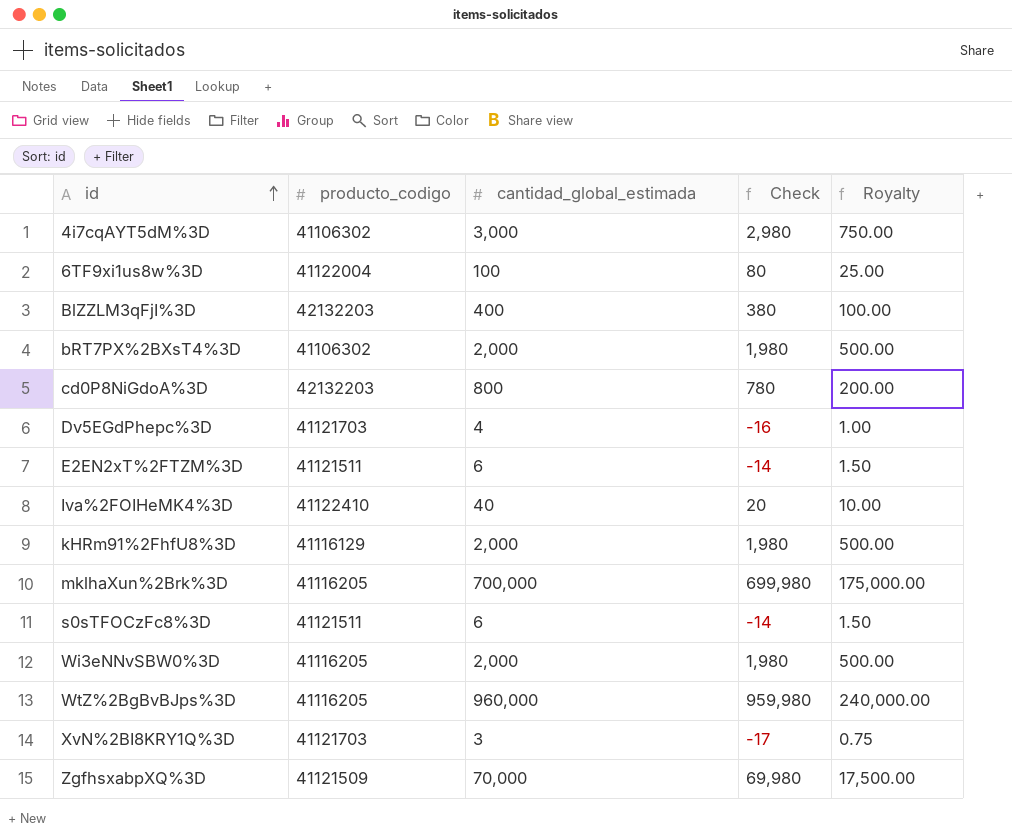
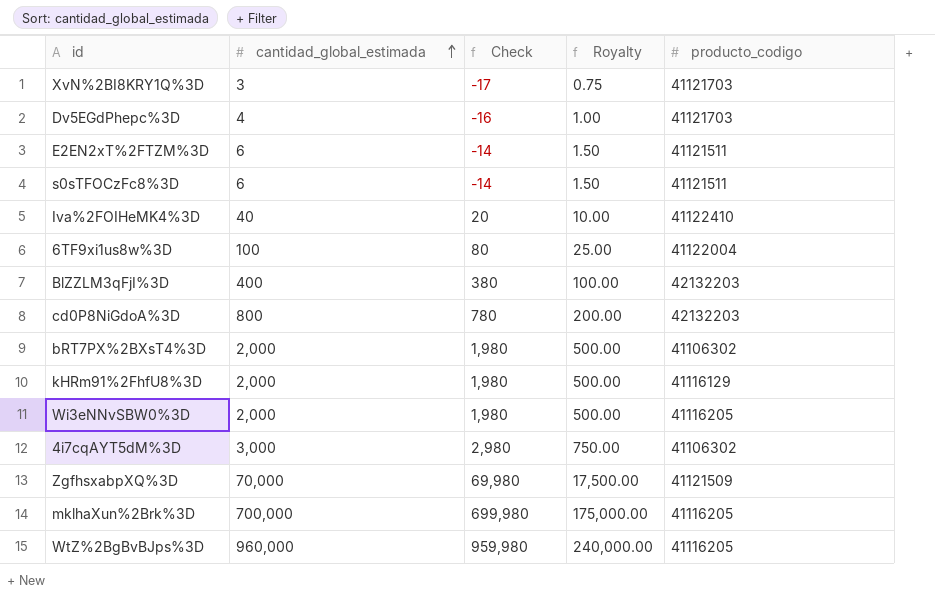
row order: id ascending -> cantidad_global_estimada ascending
column producto_codigo | position: 2 -> 5

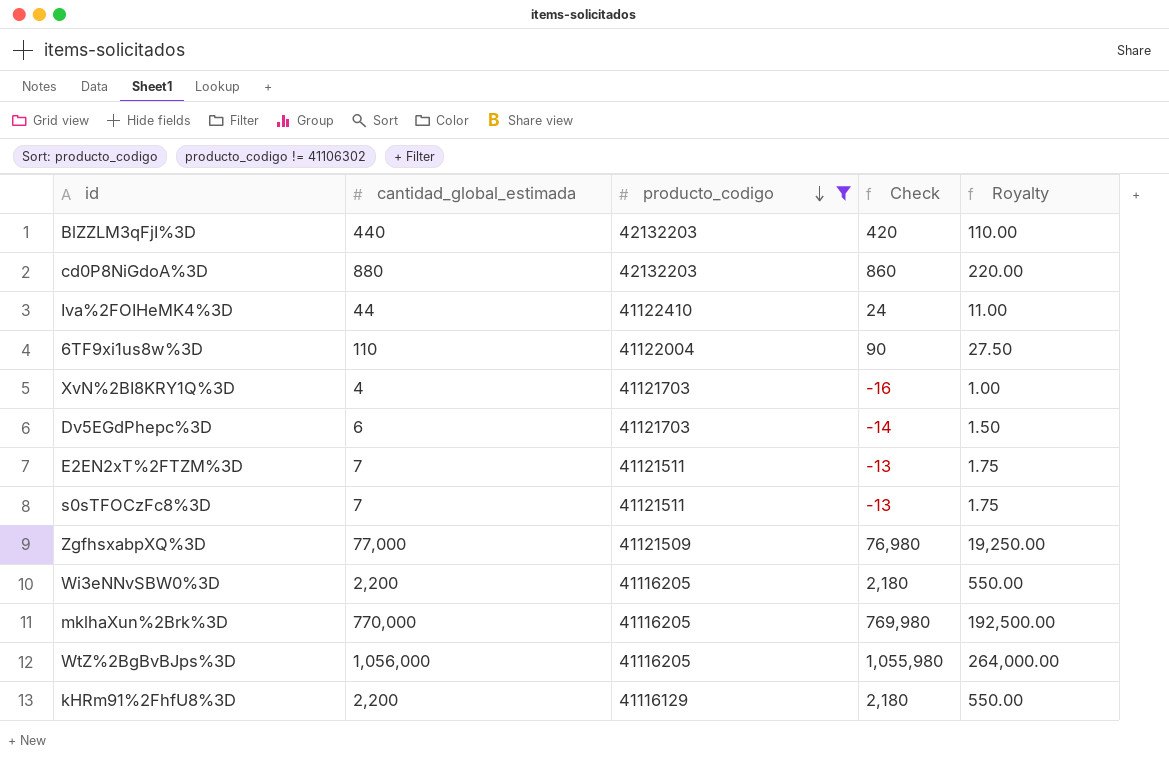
filter: none -> producto_codigo != 41106302
row order: cantidad_global_estimada ascending -> producto_codigo descending
column producto_codigo | position: 5 -> 3
BlZZLM3qFjI%3D | cantidad_global_estimada: 400 -> 440
BlZZLM3qFjI%3D | Check: 380 -> 420
BlZZLM3qFjI%3D | Royalty: 100.00 -> 110.00
cd0P8NiGdoA%3D | cantidad_global_estimada: 800 -> 880
cd0P8NiGdoA%3D | Check: 780 -> 860
cd0P8NiGdoA%3D | Royalty: 200.00 -> 220.00
Iva%2FOIHeMK4%3D | cantidad_global_estimada: 40 -> 44
Iva%2FOIHeMK4%3D | Check: 20 -> 24
Iva%2FOIHeMK4%3D | Royalty: 10.00 -> 11.00
6TF9xi1us8w%3D | cantidad_global_estimada: 100 -> 110
6TF9xi1us8w%3D | Check: 80 -> 90
6TF9xi1us8w%3D | Royalty: 25.00 -> 27.50
XvN%2BI8KRY1Q%3D | cantidad_global_estimada: 3 -> 4
XvN%2BI8KRY1Q%3D | Check: -17 -> -16
XvN%2BI8KRY1Q%3D | Royalty: 0.75 -> 1.00
Dv5EGdPhepc%3D | cantidad_global_estimada: 4 -> 6
Dv5EGdPhepc%3D | Check: -16 -> -14
Dv5EGdPhepc%3D | Royalty: 1.00 -> 1.50
E2EN2xT%2FTZM%3D | cantidad_global_estimada: 6 -> 7
E2EN2xT%2FTZM%3D | Check: -14 -> -13
E2EN2xT%2FTZM%3D | Royalty: 1.50 -> 1.75
s0sTFOCzFc8%3D | cantidad_global_estimada: 6 -> 7
s0sTFOCzFc8%3D | Check: -14 -> -13
s0sTFOCzFc8%3D | Royalty: 1.50 -> 1.75
ZgfhsxabpXQ%3D | cantidad_global_estimada: 70,000 -> 77,000
ZgfhsxabpXQ%3D | Check: 69,980 -> 76,980
ZgfhsxabpXQ%3D | Royalty: 17,500.00 -> 19,250.00
Wi3eNNvSBW0%3D | cantidad_global_estimada: 2,000 -> 2,200
Wi3eNNvSBW0%3D | Check: 1,980 -> 2,180
Wi3eNNvSBW0%3D | Royalty: 500.00 -> 550.00
mklhaXun%2Brk%3D | cantidad_global_estimada: 700,000 -> 770,000
mklhaXun%2Brk%3D | Check: 699,980 -> 769,980
mklhaXun%2Brk%3D | Royalty: 175,000.00 -> 192,500.00
WtZ%2BgBvBJps%3D | cantidad_global_estimada: 960,000 -> 1,056,000
WtZ%2BgBvBJps%3D | Check: 959,980 -> 1,055,980
WtZ%2BgBvBJps%3D | Royalty: 240,000.00 -> 264,000.00
kHRm91%2FhfU8%3D | cantidad_global_estimada: 2,000 -> 2,200
kHRm91%2FhfU8%3D | Check: 1,980 -> 2,180
kHRm91%2FhfU8%3D | Royalty: 500.00 -> 550.00

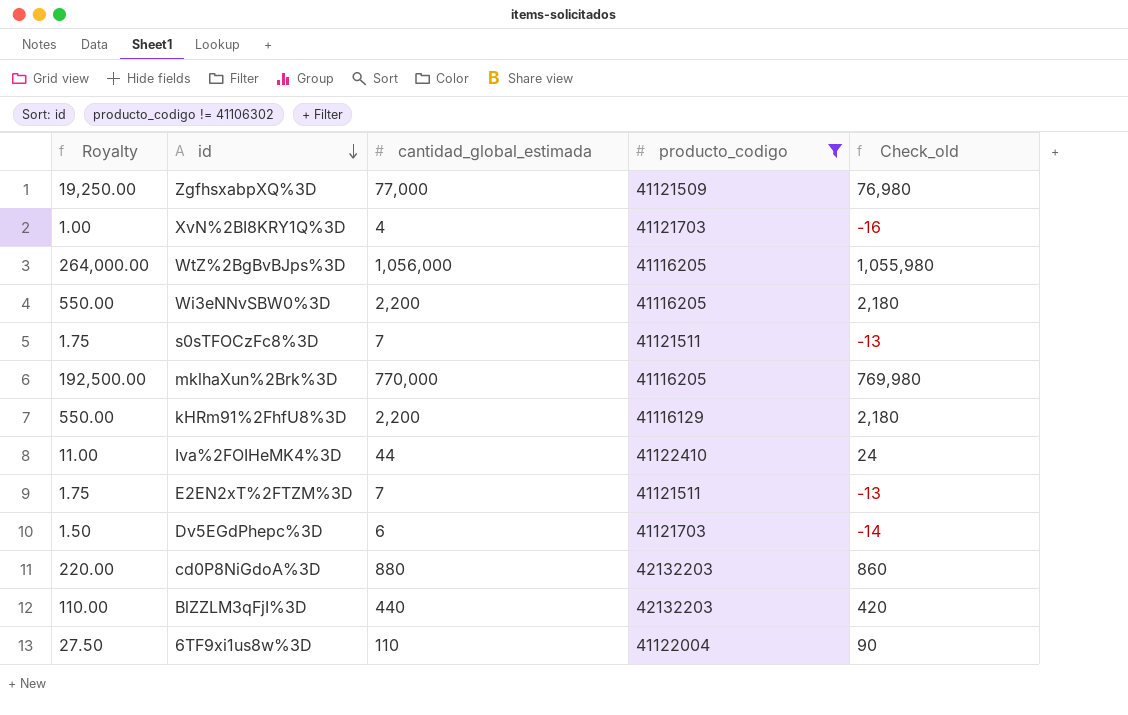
row order: producto_codigo descending -> id descending
column Royalty | position: 5 -> 1
column name: Check -> Check_old

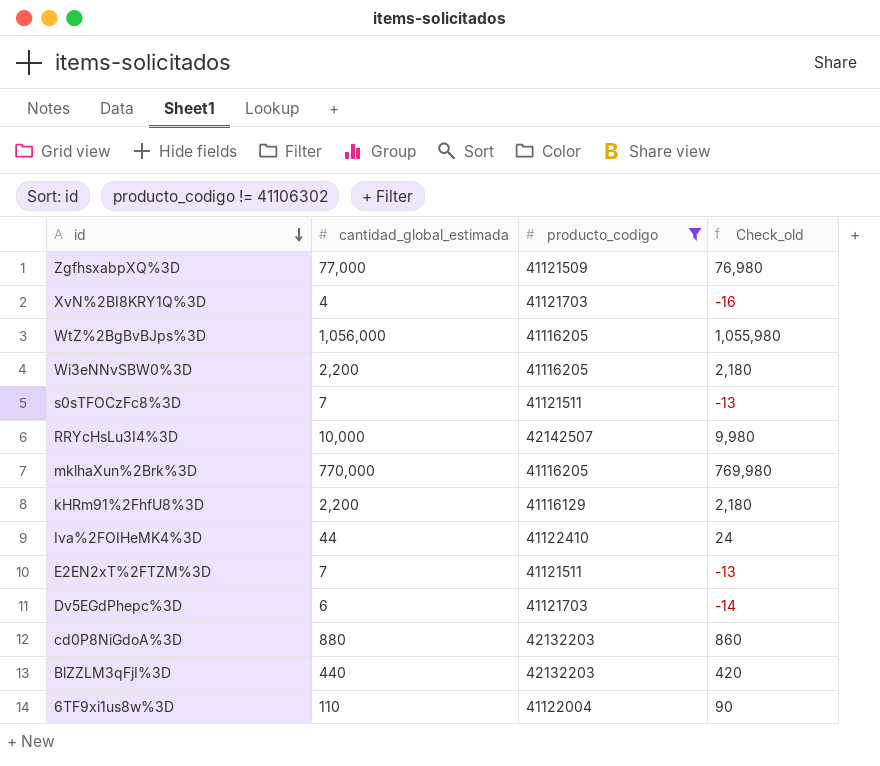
column Royalty | formula: [cantidad_global_estimada] * 0.25 -> none
row RRYcHsLu3I4%3D: none -> 10,000 | 42142507 | 9,980

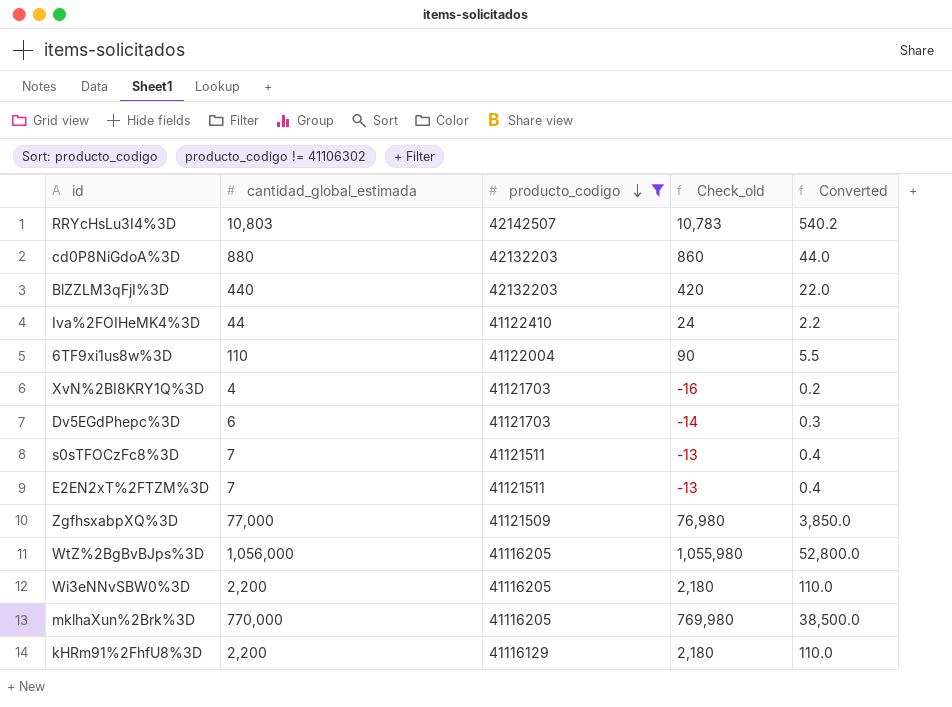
row order: id descending -> producto_codigo descending
column Converted | formula: none -> [cantidad_global_estimada] * 0.05
RRYcHsLu3I4%3D | cantidad_global_estimada: 10,000 -> 10,803
RRYcHsLu3I4%3D | Check_old: 9,980 -> 10,783

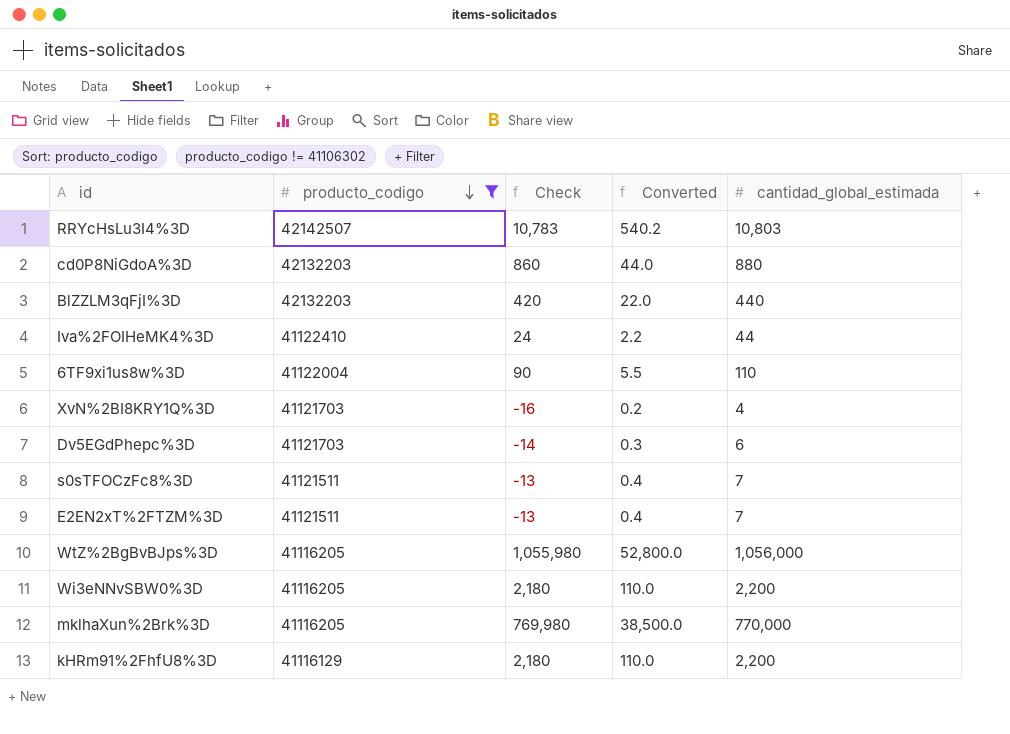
column name: Check_old -> Check
column cantidad_global_estimada | position: 2 -> 5
row ZgfhsxabpXQ%3D: 77,000 | 41121509 | 76,980 | 3,850.0 -> none

